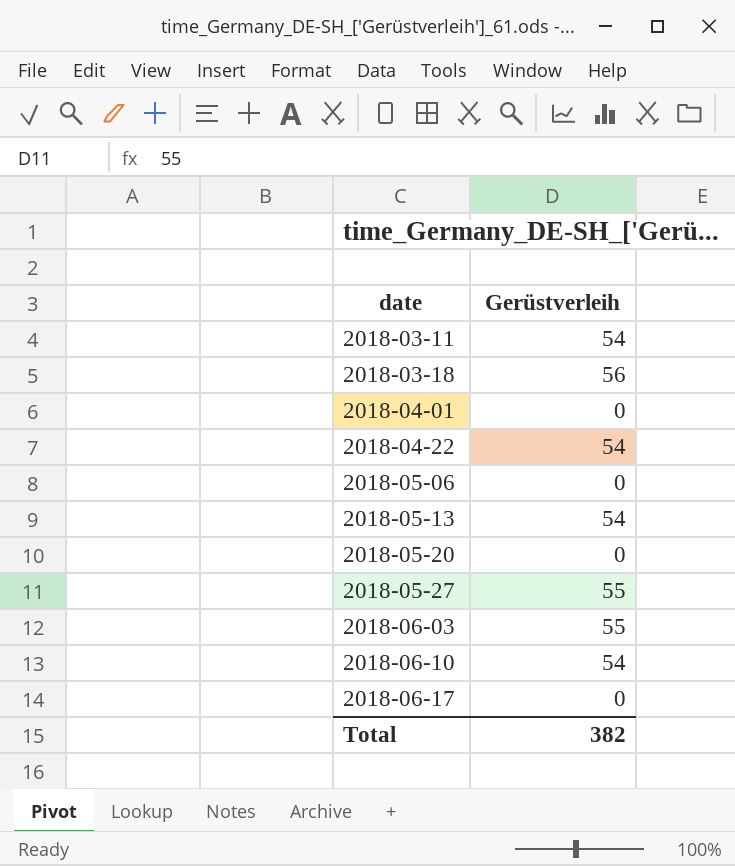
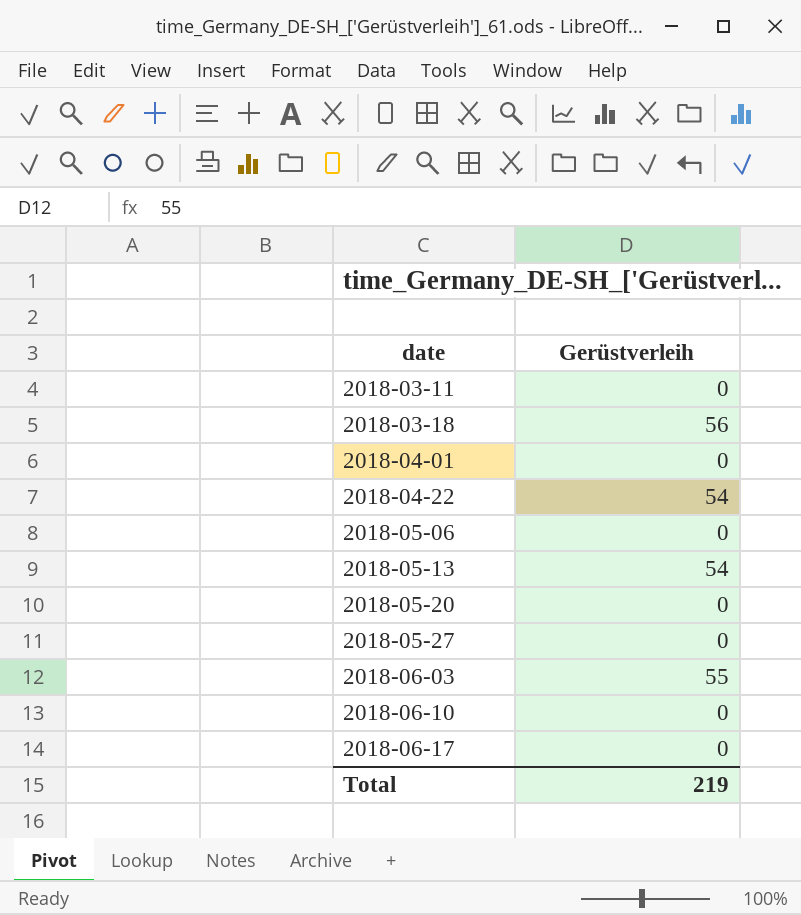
2018-03-11 | Gerüstverleih: 54 -> 0
2018-05-27 | Gerüstverleih: 55 -> 0
2018-06-10 | Gerüstverleih: 54 -> 0
Total | Gerüstverleih: 382 -> 219

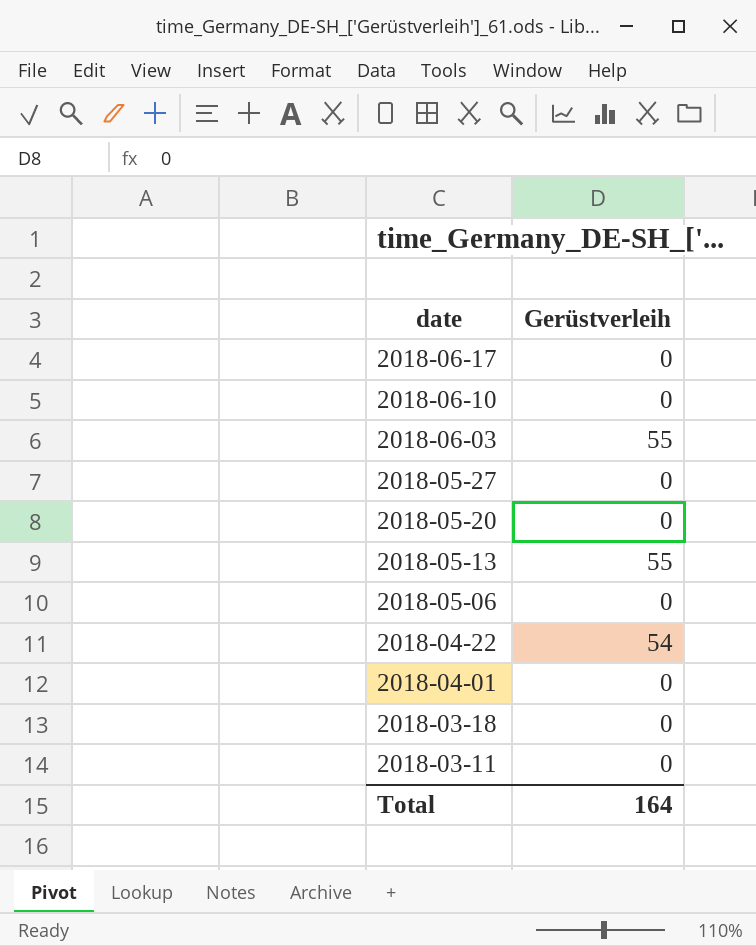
row order: date ascending -> date descending
2018-05-13 | Gerüstverleih: 54 -> 55
2018-03-18 | Gerüstverleih: 56 -> 0
Total | Gerüstverleih: 219 -> 164

